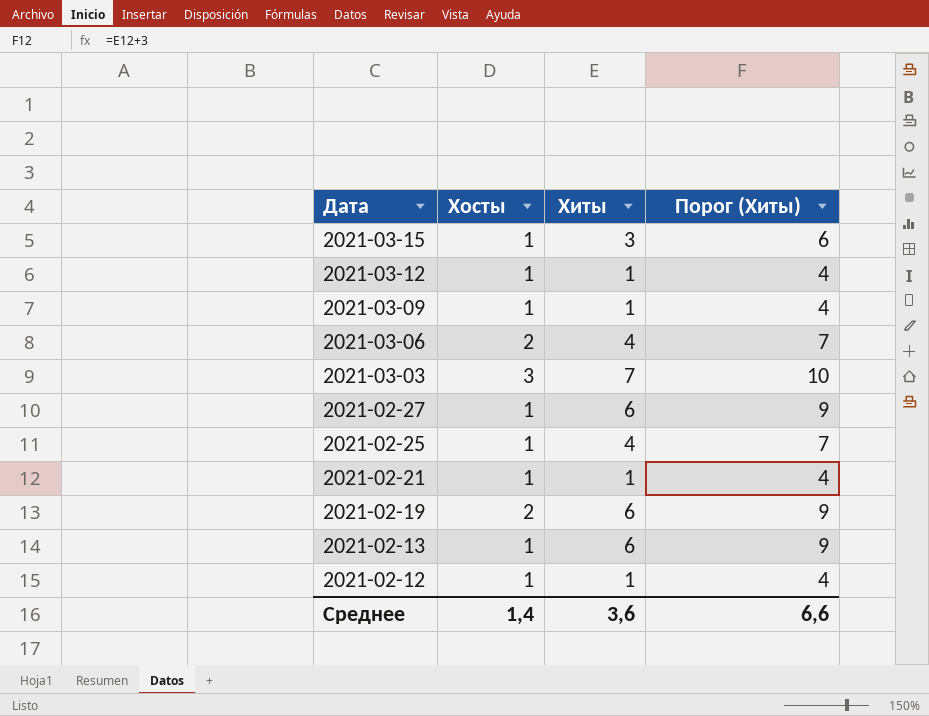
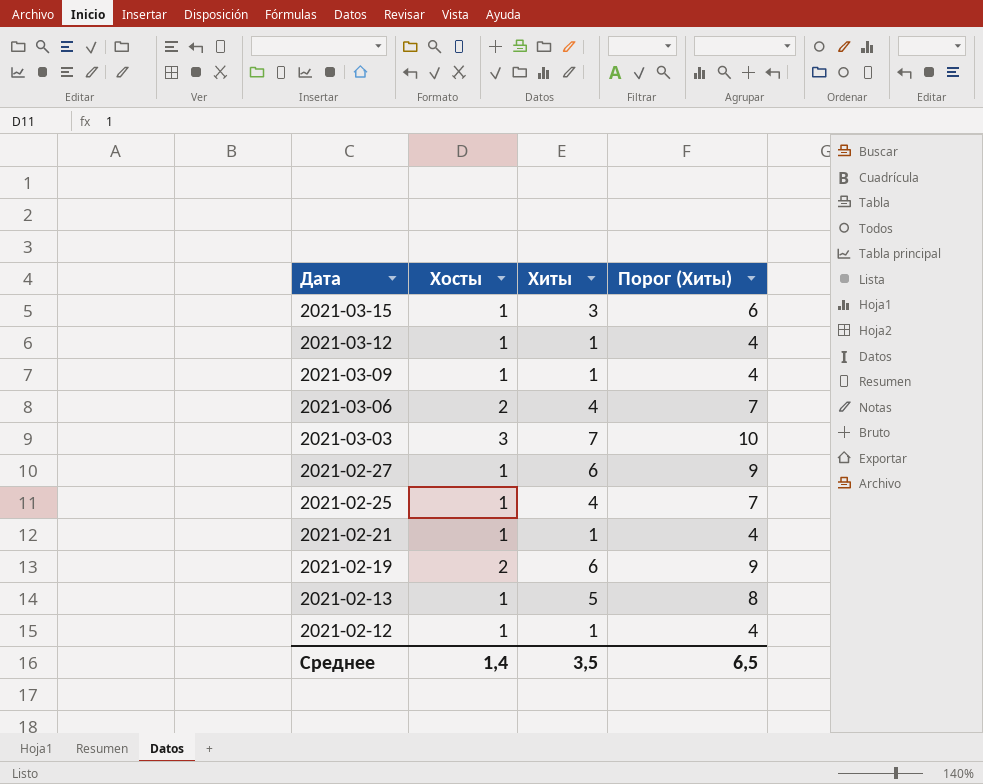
2021-02-13 | Хиты: 6 -> 5
2021-02-13 | Порог (Хиты): 9 -> 8
Среднее | Хиты: 3,6 -> 3,5
Среднее | Порог (Хиты): 6,6 -> 6,5

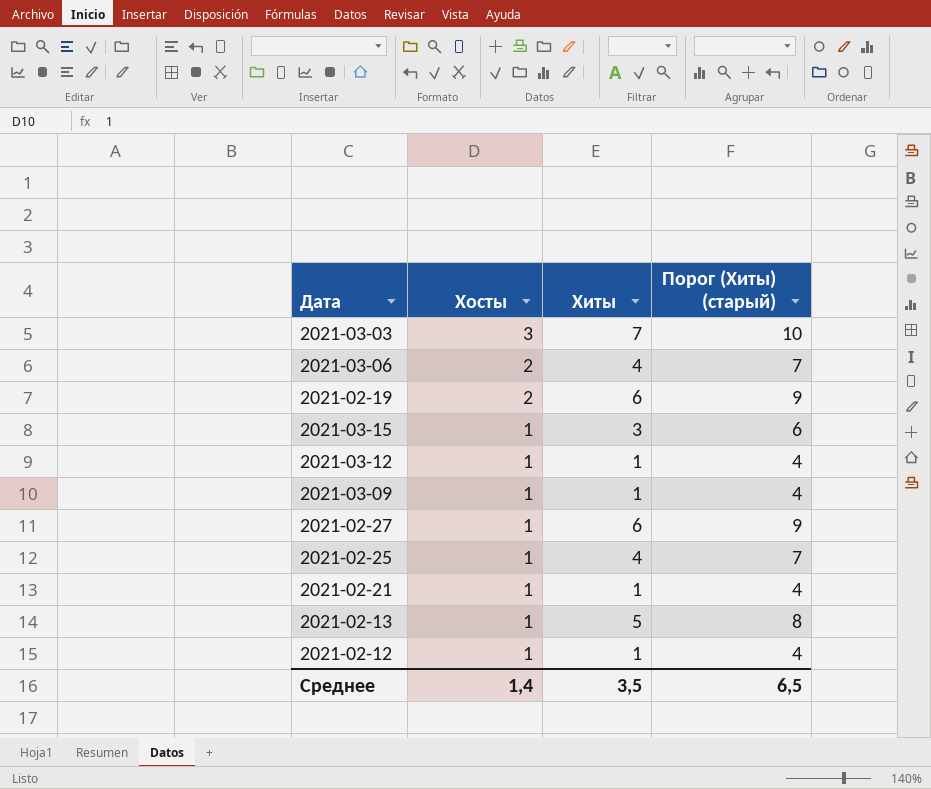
row order: Дата descending -> Хосты descending
column name: Порог (Хиты) -> Порог (Хиты) (старый)

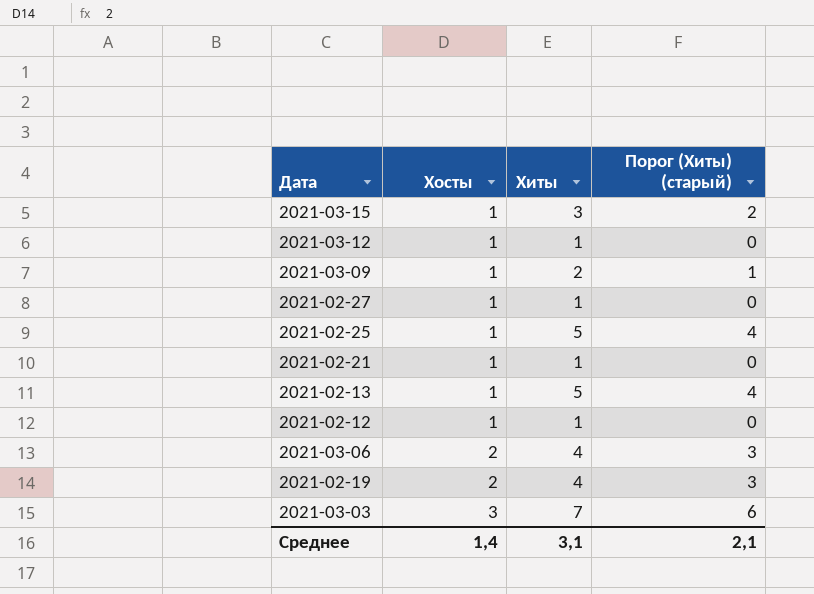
row order: Хосты descending -> Хосты ascending
column Порог (Хиты) (старый) | formula: [Хиты] + 3 -> [Хиты] - 1
2021-03-09 | Хиты: 1 -> 2
2021-02-27 | Хиты: 6 -> 1
2021-02-25 | Хиты: 4 -> 5
2021-02-19 | Хиты: 6 -> 4
Среднее | Хиты: 3,5 -> 3,1
Среднее | Порог (Хиты) (старый): 6,5 -> 2,1

